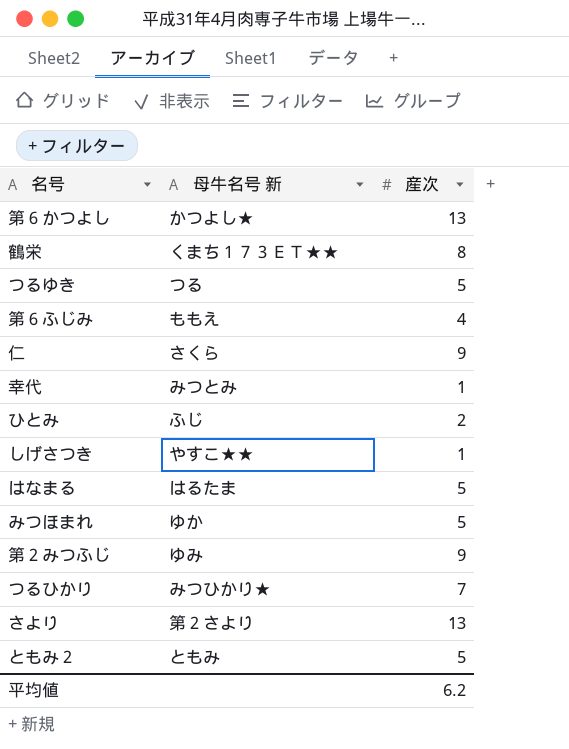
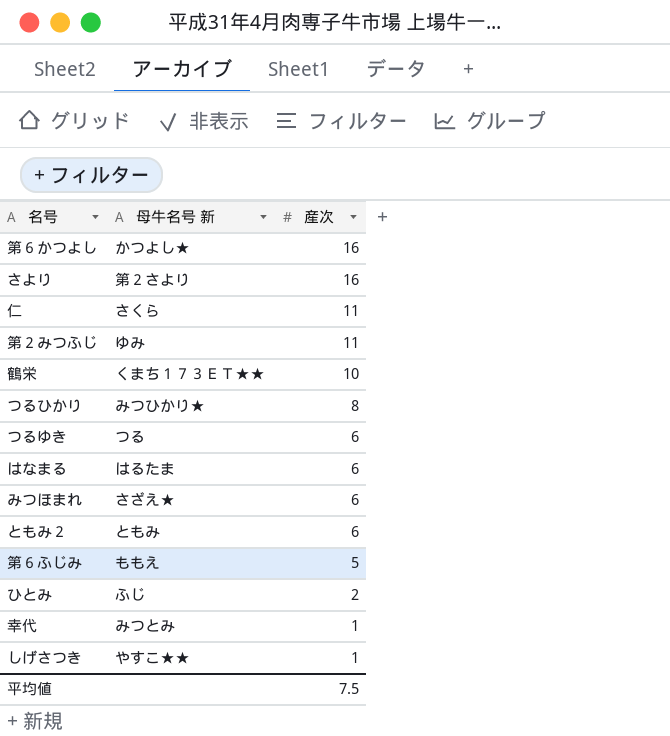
row order: none -> 産次 descending
第６かつよし | 産次: 13 -> 16
さより | 産次: 13 -> 16
仁 | 産次: 9 -> 11
第２みつふじ | 産次: 9 -> 11
鶴栄 | 産次: 8 -> 10
つるひかり | 産次: 7 -> 8
つるゆき | 産次: 5 -> 6
はなまる | 産次: 5 -> 6
みつほまれ | 母牛名号 新: ゆか -> さざえ★
みつほまれ | 産次: 5 -> 6
ともみ２ | 産次: 5 -> 6
第６ふじみ | 産次: 4 -> 5
平均値 | 産次: 6.2 -> 7.5

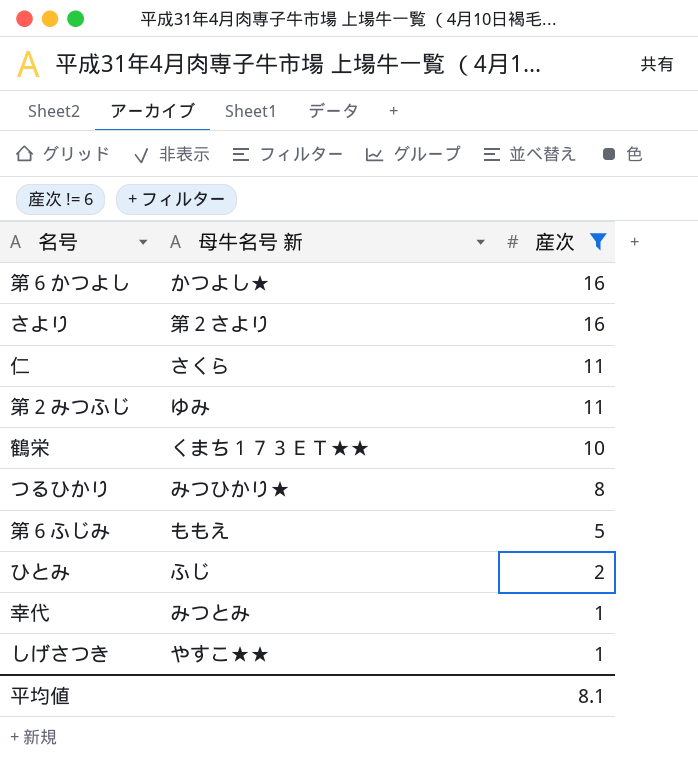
filter: none -> 産次 != 6
平均値 | 産次: 7.5 -> 8.1

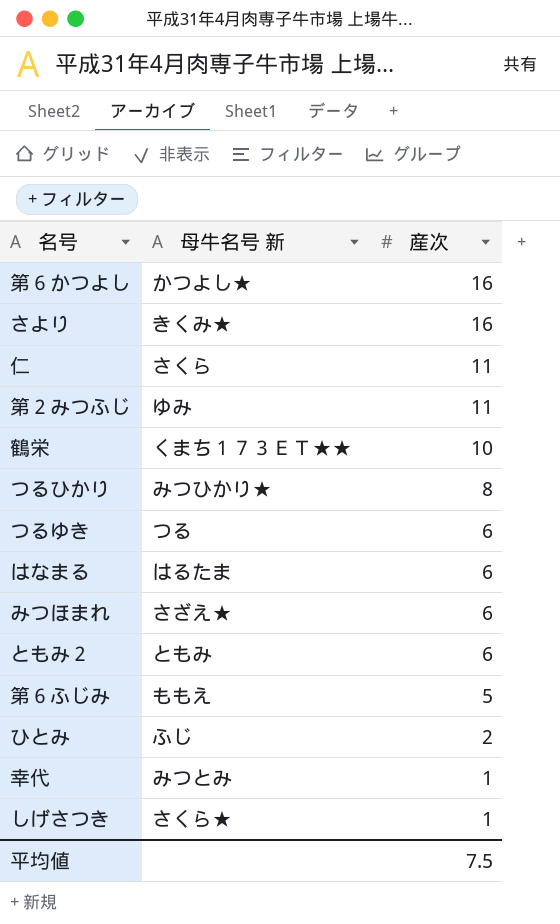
filter: 産次 != 6 -> none
さより | 母牛名号 新: 第２さより -> きくみ★
しげさつき | 母牛名号 新: やすこ★★ -> さくら★
平均値 | 産次: 8.1 -> 7.5

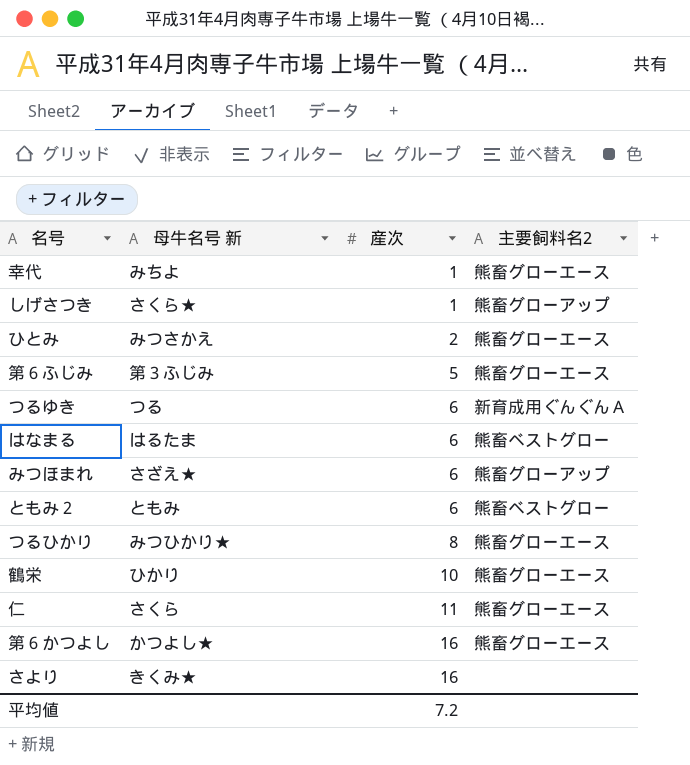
row order: 産次 descending -> 産次 ascending
column 主要飼料名2 | position: none -> 4
row 第２みつふじ: ゆみ | 11 -> none
幸代 | 母牛名号 新: みつとみ -> みちよ
ひとみ | 母牛名号 新: ふじ -> みつさかえ
第６ふじみ | 母牛名号 新: ももえ -> 第３ふじみ
鶴栄 | 母牛名号 新: くまち１７３ＥＴ★★ -> ひかり
平均値 | 産次: 7.5 -> 7.2

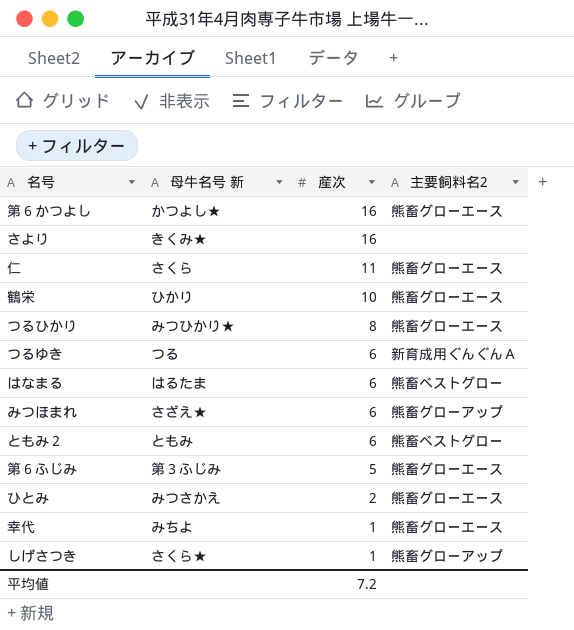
row order: 産次 ascending -> 産次 descending

